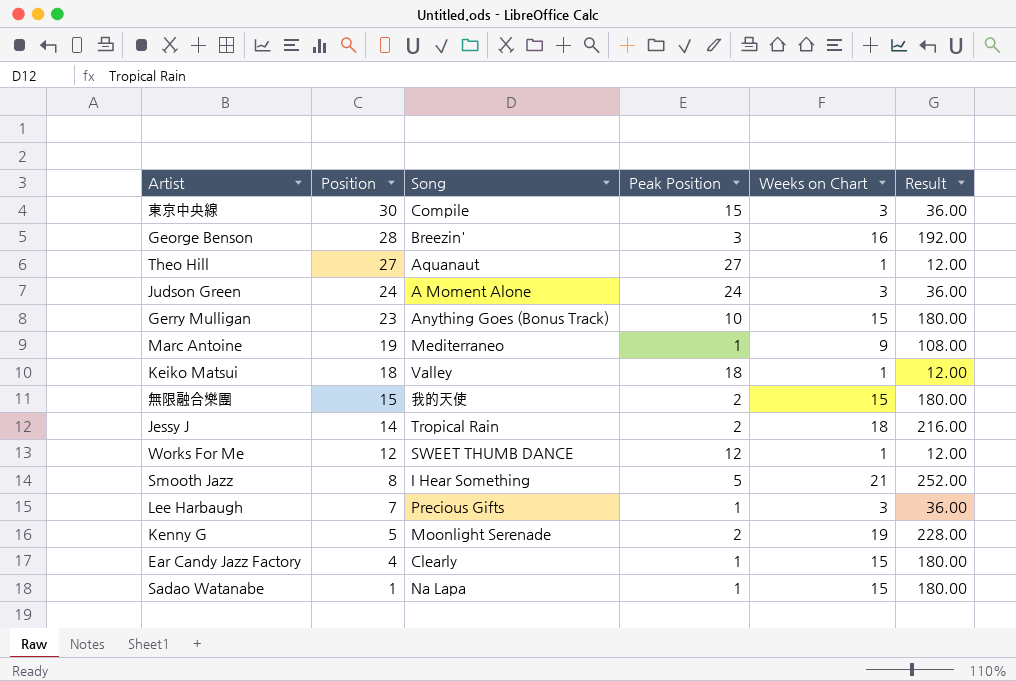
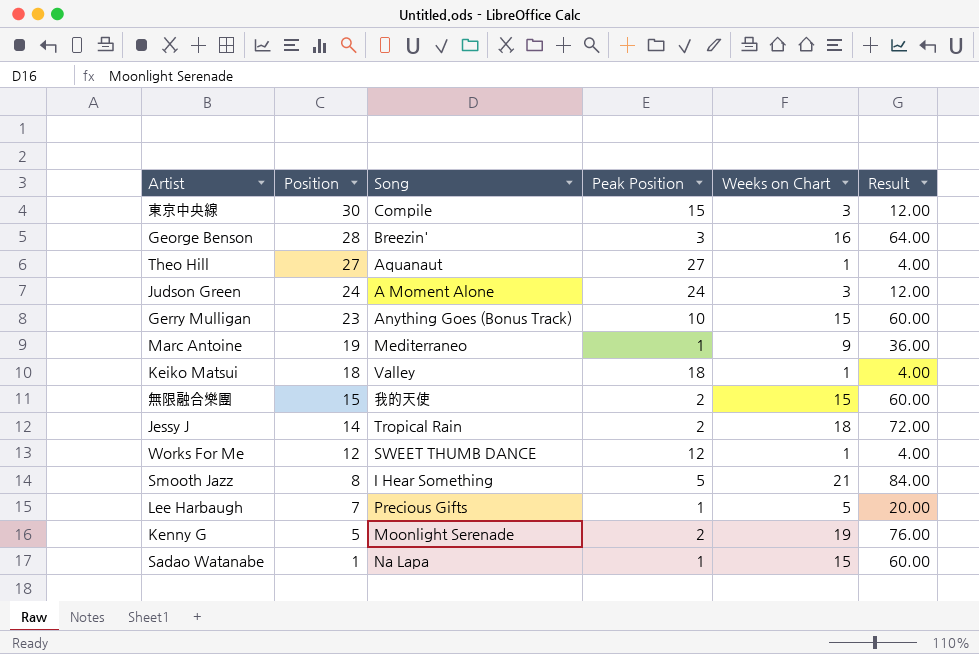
column Result | formula: [Weeks on Chart] * 12 -> [Weeks on Chart] * 4
row Ear Candy Jazz Factory: 4 | Clearly | 1 | 15 | 180.00 -> none
Lee Harbaugh | Weeks on Chart: 3 -> 5

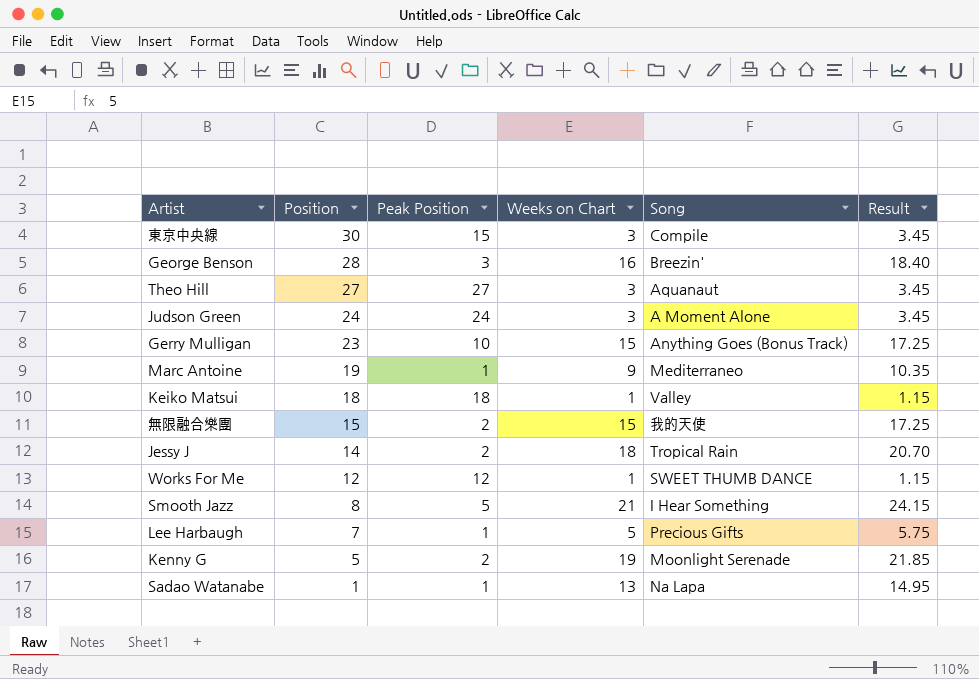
column Song | position: 3 -> 5
column Result | formula: [Weeks on Chart] * 4 -> [Weeks on Chart] * 1.15
Theo Hill | Weeks on Chart: 1 -> 3
Sadao Watanabe | Weeks on Chart: 15 -> 13

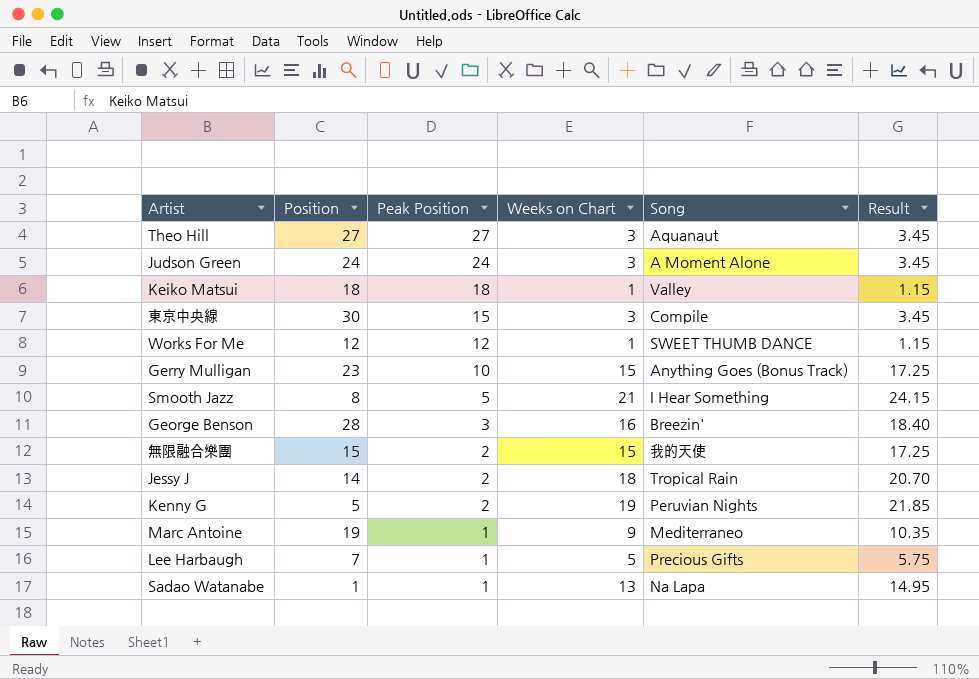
row order: Position descending -> Peak Position descending
Kenny G | Song: Moonlight Serenade -> Peruvian Nights

